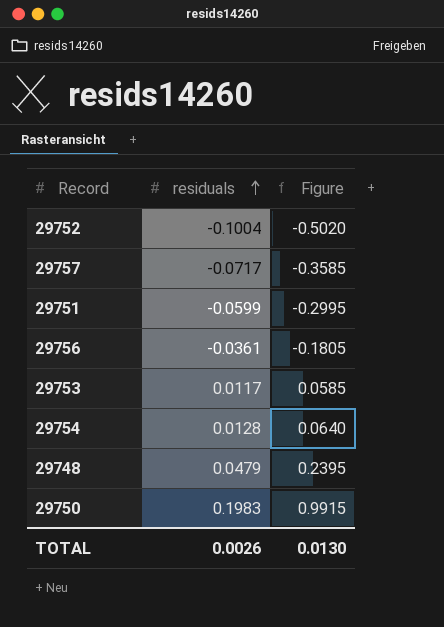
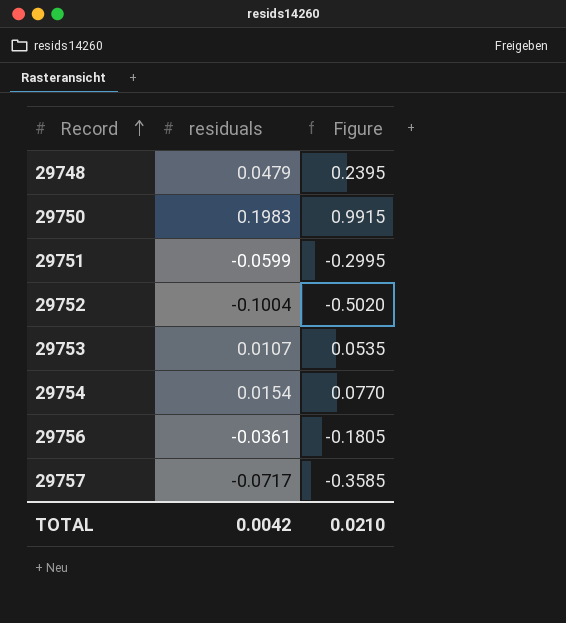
row order: residuals ascending -> Record ascending
29753 | residuals: 0.0117 -> 0.0107
29753 | Figure: 0.0585 -> 0.0535
29754 | residuals: 0.0128 -> 0.0154
29754 | Figure: 0.0640 -> 0.0770
TOTAL | residuals: 0.0026 -> 0.0042
TOTAL | Figure: 0.0130 -> 0.0210

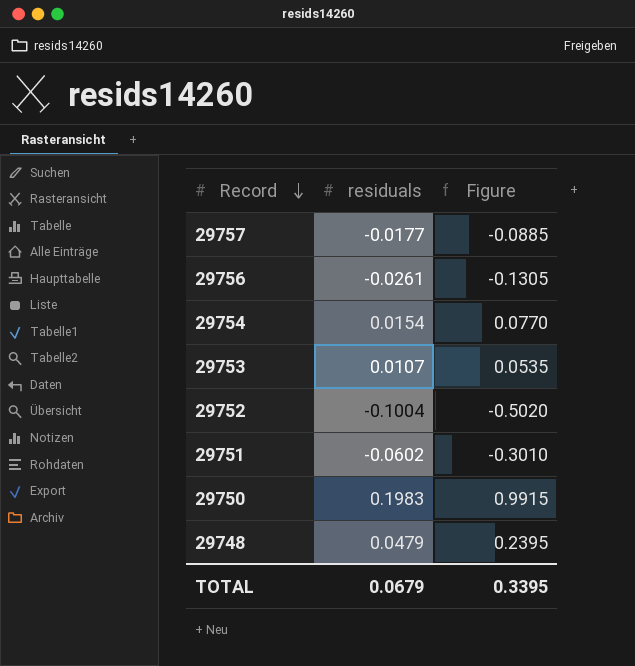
row order: Record ascending -> Record descending
29757 | residuals: -0.0717 -> -0.0177
29757 | Figure: -0.3585 -> -0.0885
29756 | residuals: -0.0361 -> -0.0261
29756 | Figure: -0.1805 -> -0.1305
29751 | residuals: -0.0599 -> -0.0602
29751 | Figure: -0.2995 -> -0.3010
TOTAL | residuals: 0.0042 -> 0.0679
TOTAL | Figure: 0.0210 -> 0.3395

